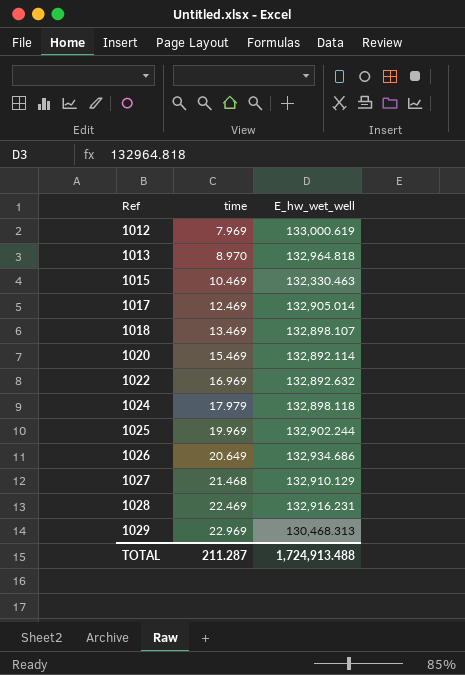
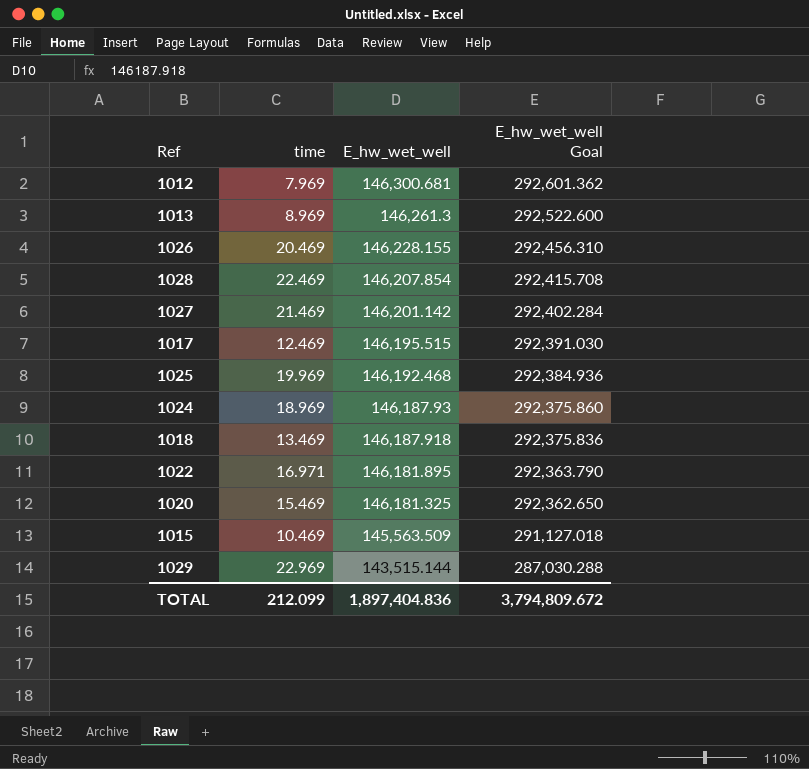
row order: Ref ascending -> E_hw_wet_well descending
column E_hw_wet_well Goal | formula: none -> [E_hw_wet_well] * 2
1012 | E_hw_wet_well: 133,000.619 -> 146,300.681
1013 | time: 8.970 -> 8.969
1013 | E_hw_wet_well: 132,964.818 -> 146,261.3
1026 | time: 20.649 -> 20.469
1026 | E_hw_wet_well: 132,934.686 -> 146,228.155
1028 | E_hw_wet_well: 132,916.231 -> 146,207.854
1027 | time: 21.468 -> 21.469
1027 | E_hw_wet_well: 132,910.129 -> 146,201.142
1017 | E_hw_wet_well: 132,905.014 -> 146,195.515
1025 | E_hw_wet_well: 132,902.244 -> 146,192.468
1024 | time: 17.979 -> 18.969
1024 | E_hw_wet_well: 132,898.118 -> 146,187.93
1018 | E_hw_wet_well: 132,898.107 -> 146,187.918
1022 | time: 16.969 -> 16.971
1022 | E_hw_wet_well: 132,892.632 -> 146,181.895
1020 | E_hw_wet_well: 132,892.114 -> 146,181.325
1015 | E_hw_wet_well: 132,330.463 -> 145,563.509
1029 | E_hw_wet_well: 130,468.313 -> 143,515.144
TOTAL | time: 211.287 -> 212.099
TOTAL | E_hw_wet_well: 1,724,913.488 -> 1,897,404.836

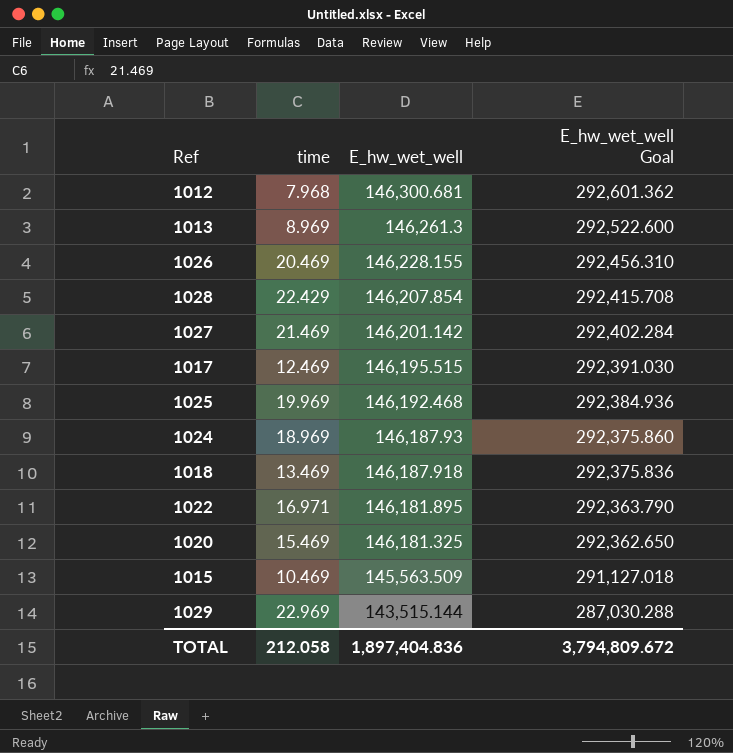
1012 | time: 7.969 -> 7.968
1028 | time: 22.469 -> 22.429
TOTAL | time: 212.099 -> 212.058

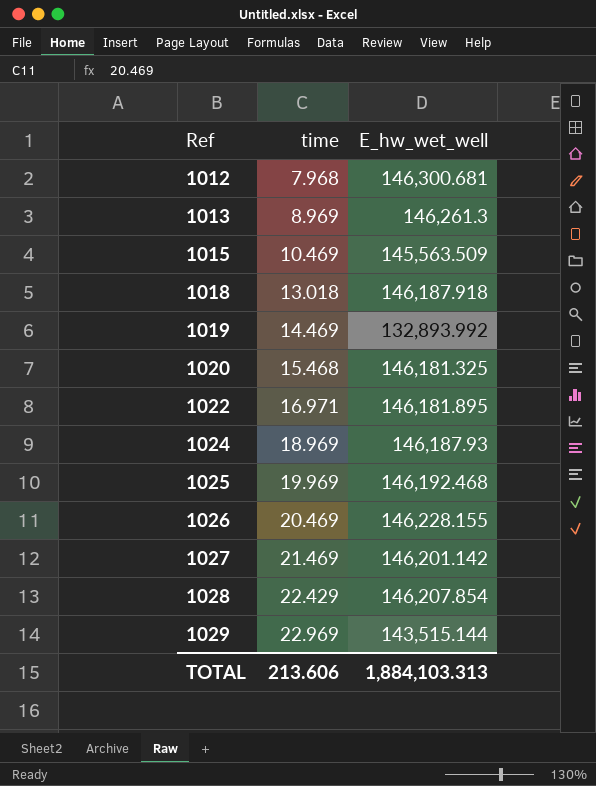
row order: E_hw_wet_well descending -> Ref ascending
column E_hw_wet_well Goal | formula: [E_hw_wet_well] * 2 -> none
row 1017: 12.469 | 146,195.515 | 292,391.030 -> none
1018 | time: 13.469 -> 13.018
row 1019: none -> 14.469 | 132,893.992
1020 | time: 15.469 -> 15.468
TOTAL | time: 212.058 -> 213.606
TOTAL | E_hw_wet_well: 1,897,404.836 -> 1,884,103.313

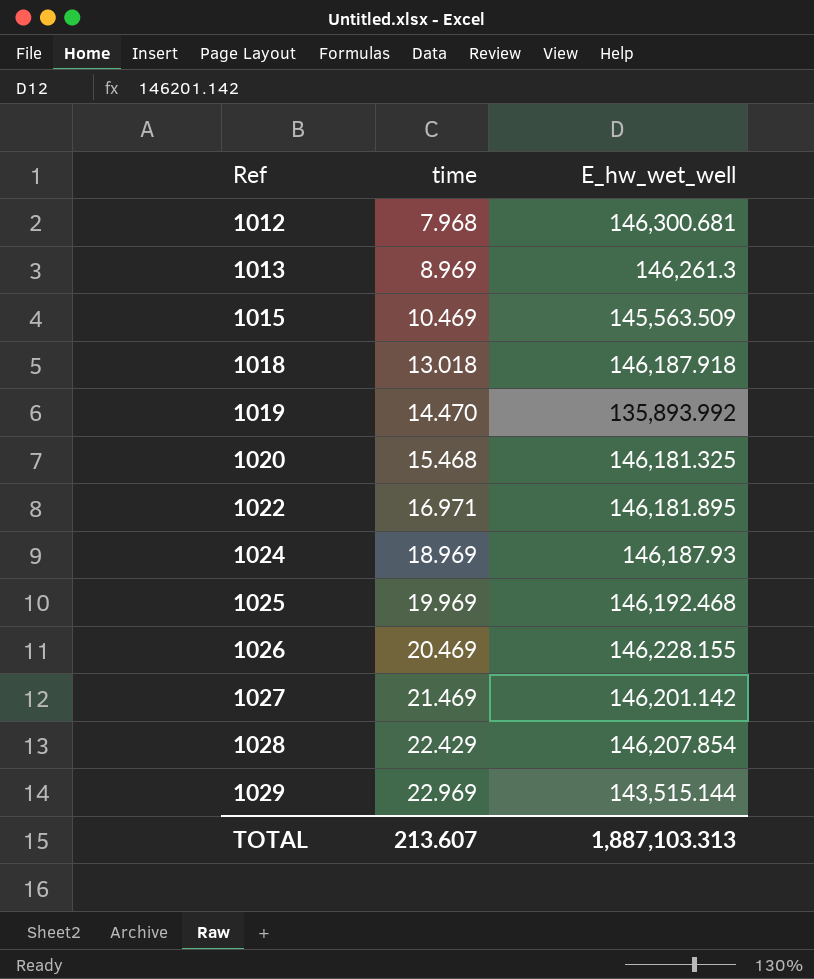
1019 | time: 14.469 -> 14.470
1019 | E_hw_wet_well: 132,893.992 -> 135,893.992
TOTAL | time: 213.606 -> 213.607
TOTAL | E_hw_wet_well: 1,884,103.313 -> 1,887,103.313

